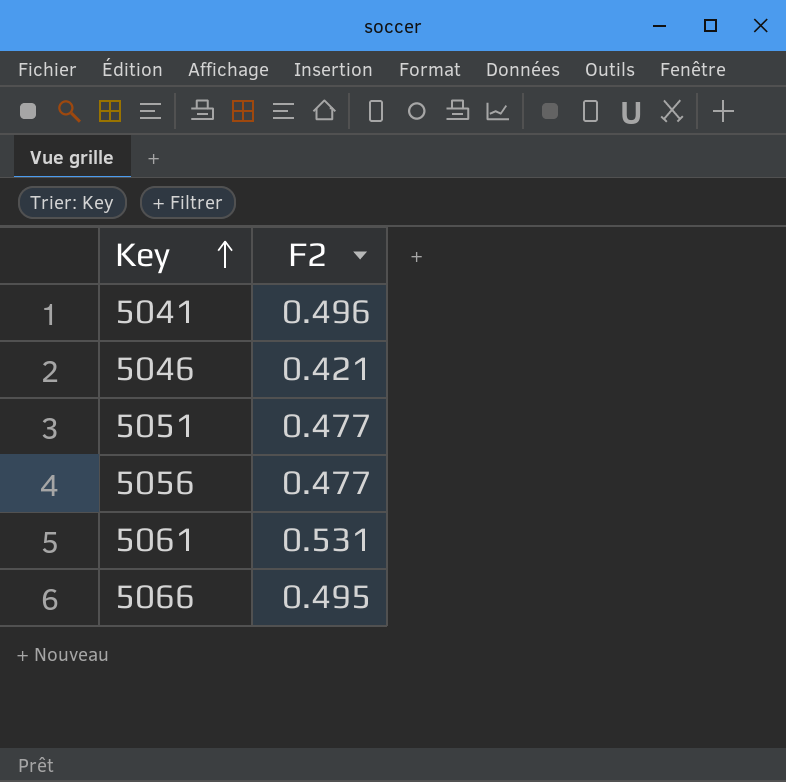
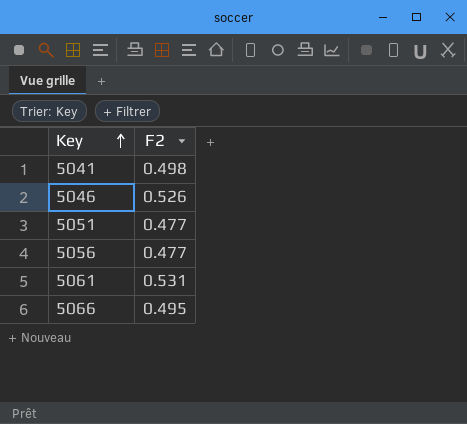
5041 | F2: 0.496 -> 0.498
5046 | F2: 0.421 -> 0.526

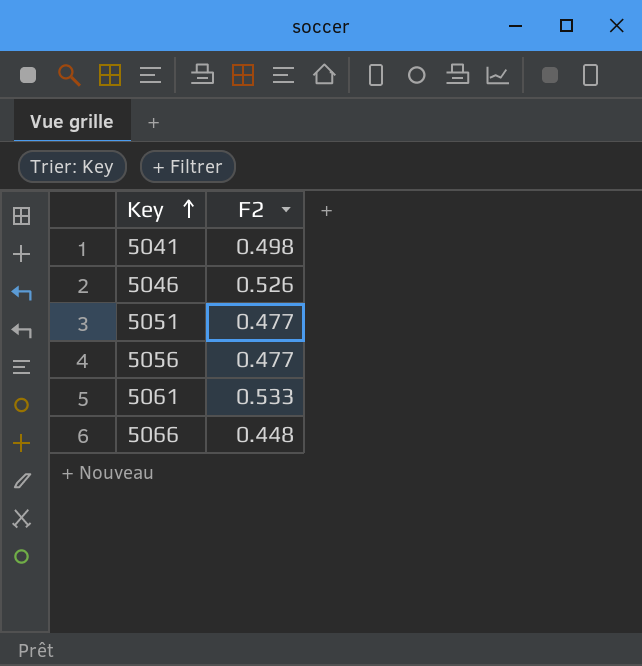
5061 | F2: 0.531 -> 0.533
5066 | F2: 0.495 -> 0.448

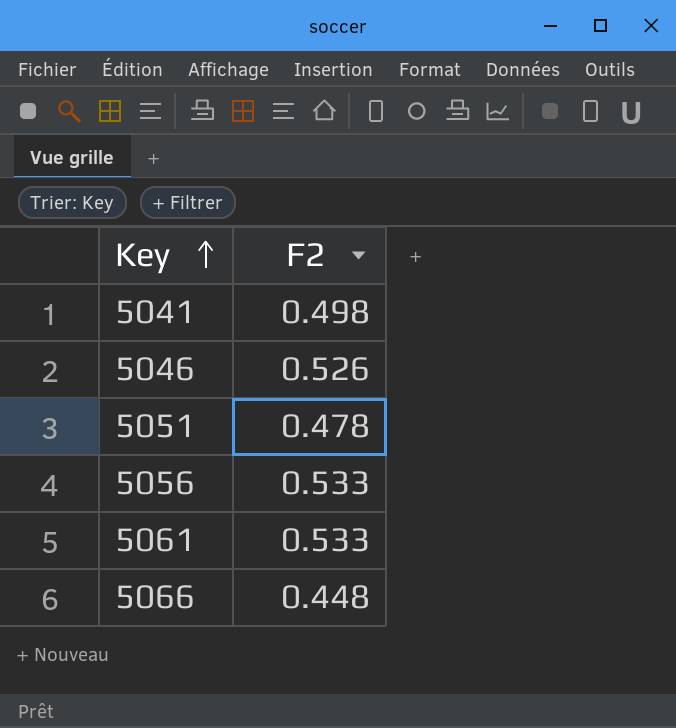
5051 | F2: 0.477 -> 0.478
5056 | F2: 0.477 -> 0.533

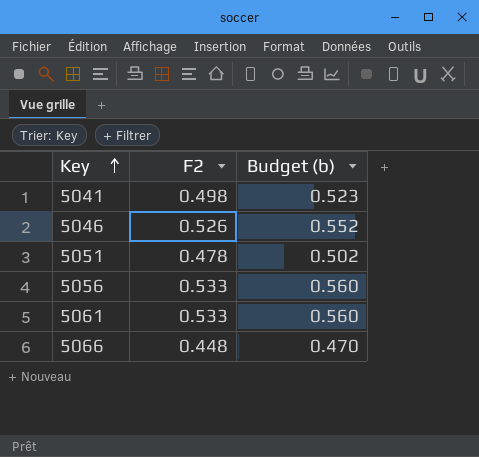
column Budget (b) | formula: none -> [F2] * 1.05

